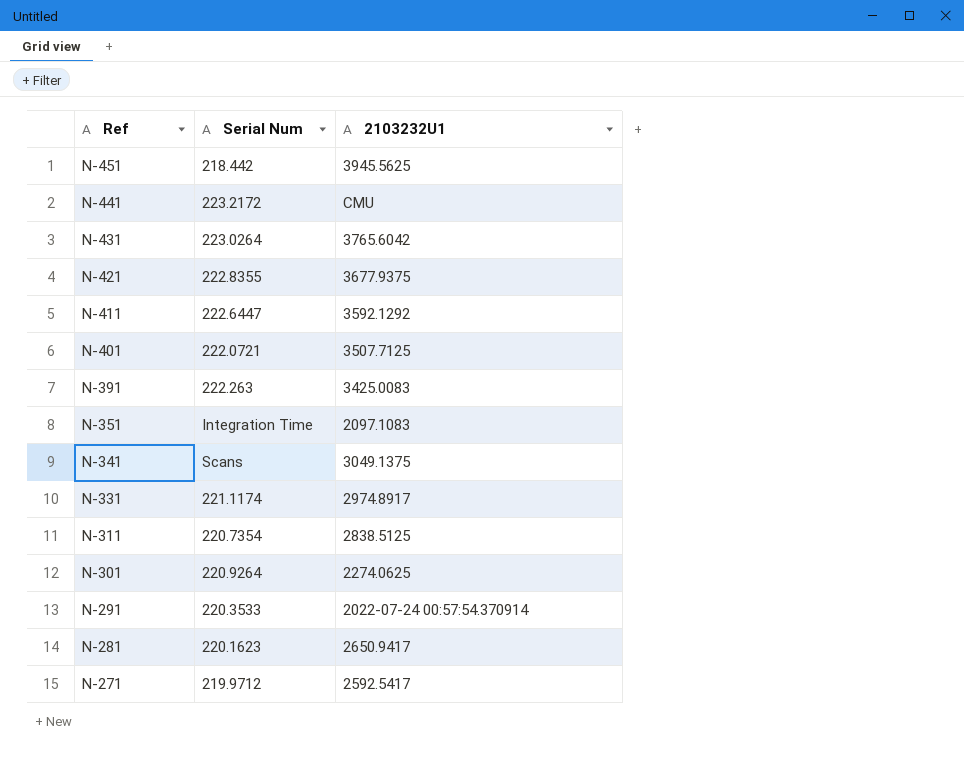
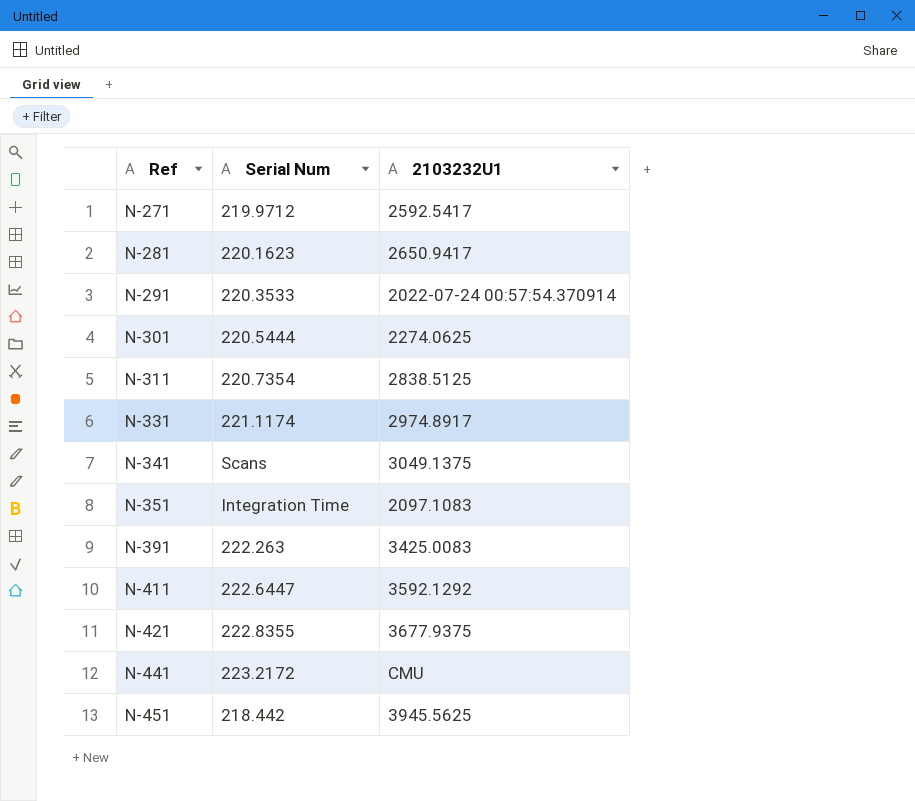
row order: Ref descending -> Ref ascending
row N-431: 223.0264 | 3765.6042 -> none
row N-401: 222.0721 | 3507.7125 -> none
N-301 | Serial Num: 220.9264 -> 220.5444

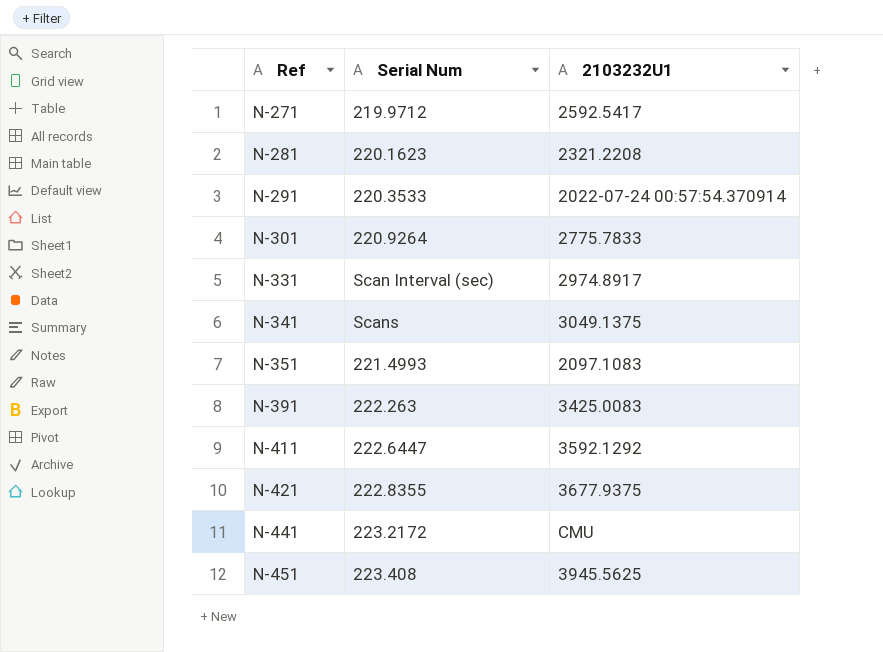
row N-311: 220.7354 | 2838.5125 -> none
N-281 | 2103232U1: 2650.9417 -> 2321.2208
N-301 | Serial Num: 220.5444 -> 220.9264
N-301 | 2103232U1: 2274.0625 -> 2775.7833
N-331 | Serial Num: 221.1174 -> Scan Interval (sec)
N-351 | Serial Num: Integration Time -> 221.4993
N-451 | Serial Num: 218.442 -> 223.408

